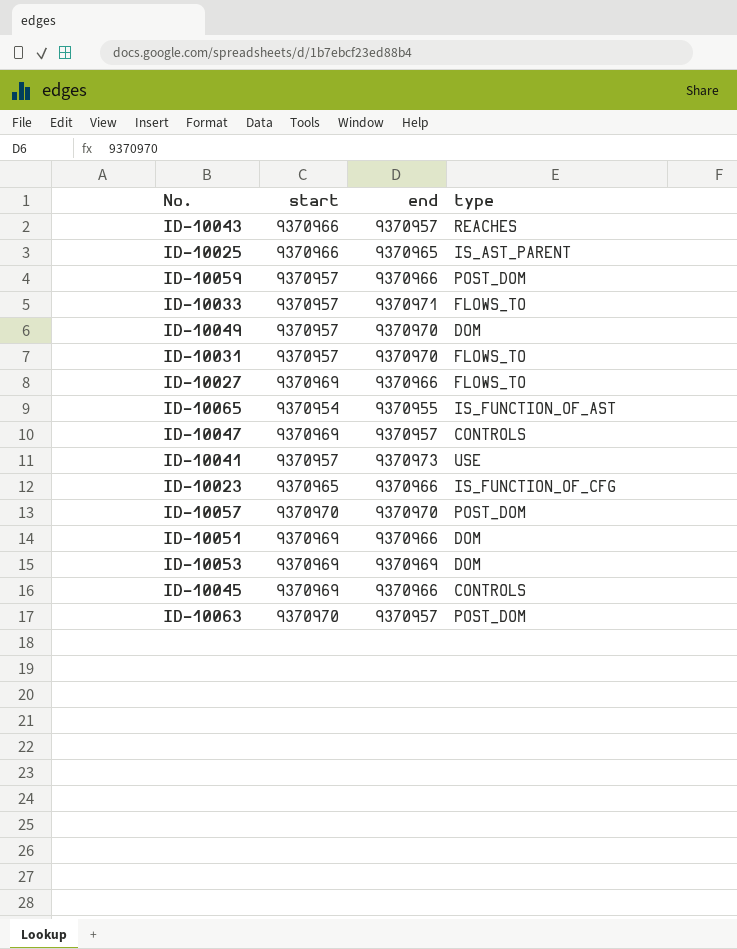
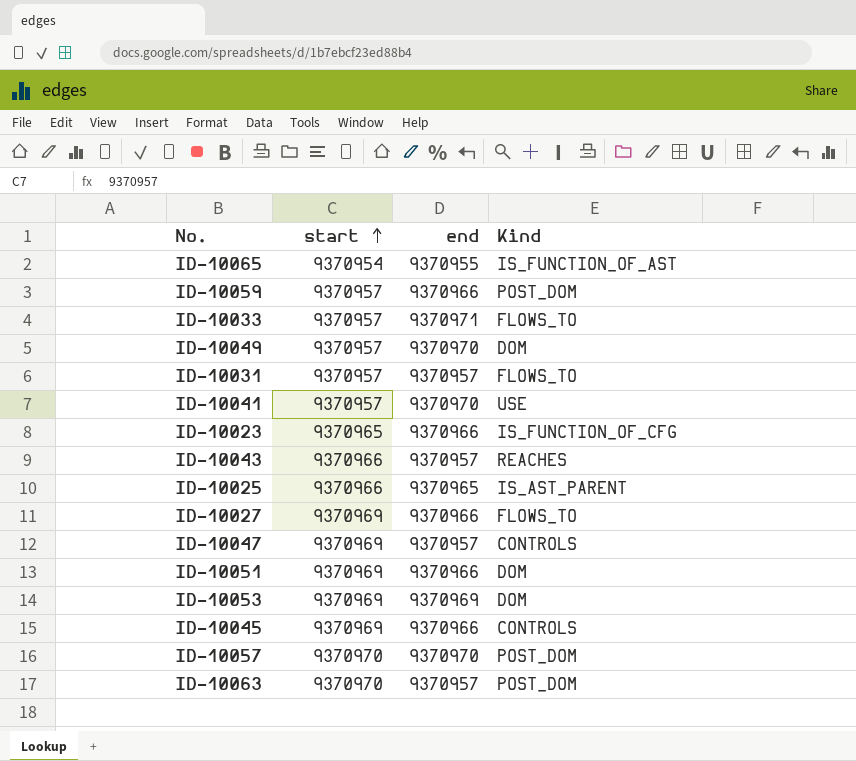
row order: none -> start ascending
column name: type -> Kind
ID-10031 | end: 9370970 -> 9370957
ID-10041 | end: 9370973 -> 9370970

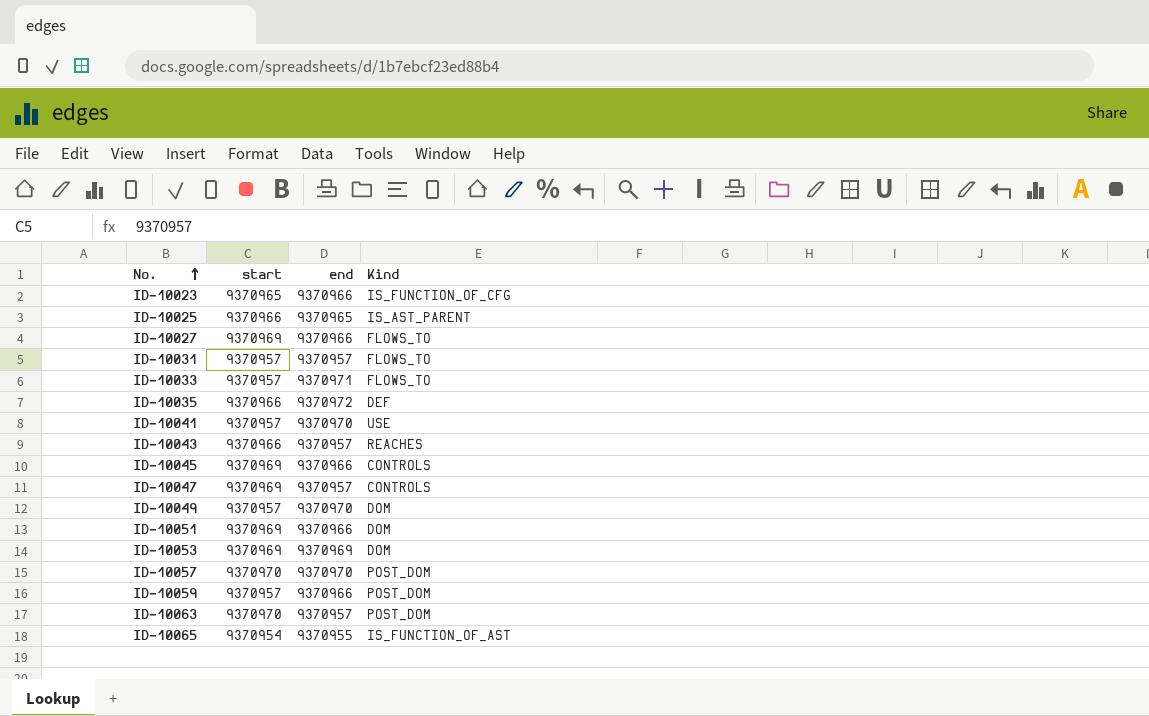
row order: start ascending -> No. ascending
row ID-10035: none -> 9370966 | 9370972 | DEF

